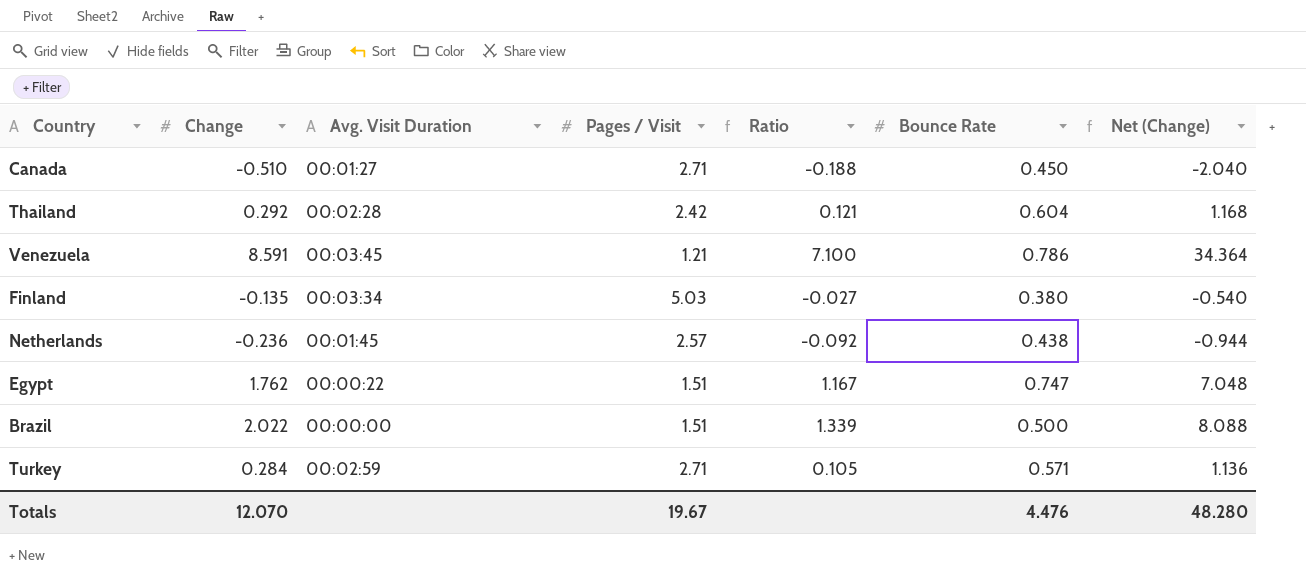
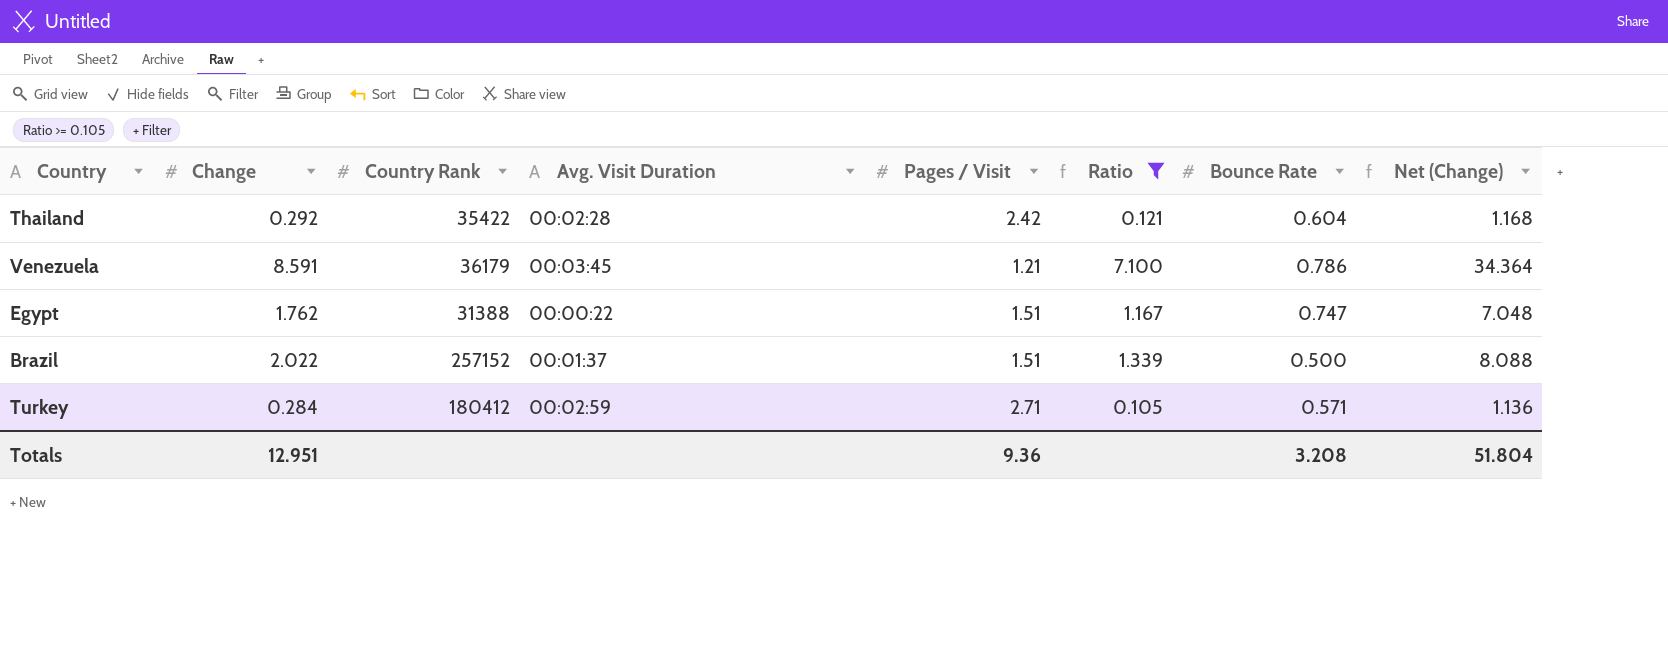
filter: none -> Ratio >= 0.105
column Country Rank | position: none -> 3
Brazil | Avg. Visit Duration: 00:00:00 -> 00:01:37
Totals | Change: 12.070 -> 12.951
Totals | Pages / Visit: 19.67 -> 9.36
Totals | Bounce Rate: 4.476 -> 3.208
Totals | Net (Change): 48.280 -> 51.804

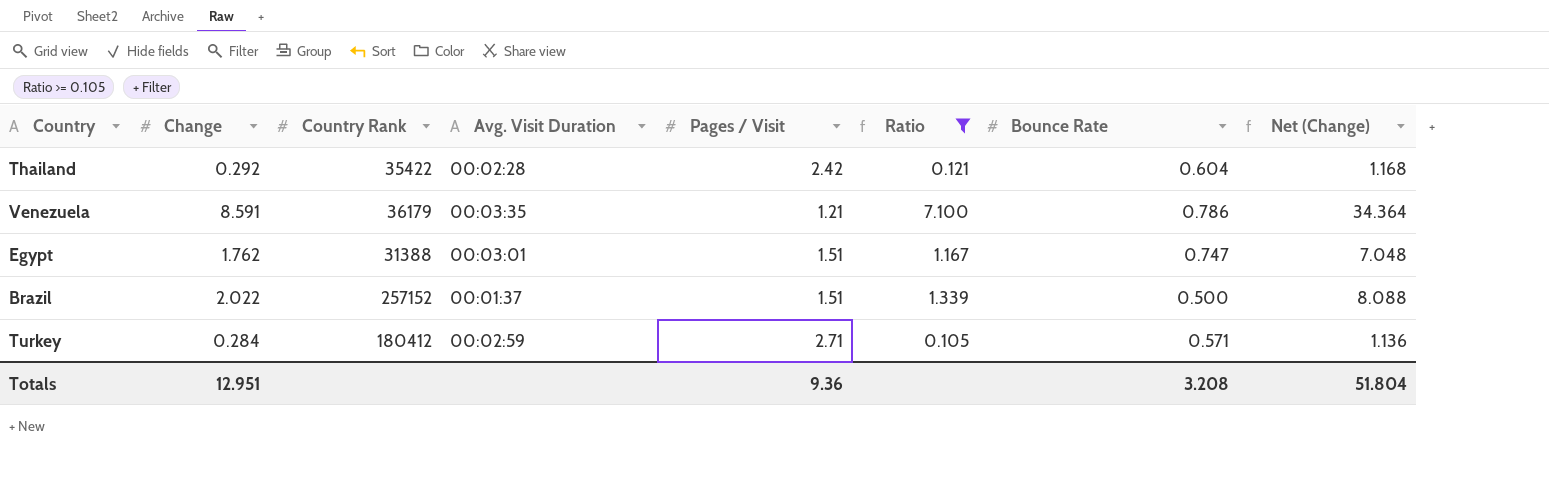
Venezuela | Avg. Visit Duration: 00:03:45 -> 00:03:35
Egypt | Avg. Visit Duration: 00:00:22 -> 00:03:01

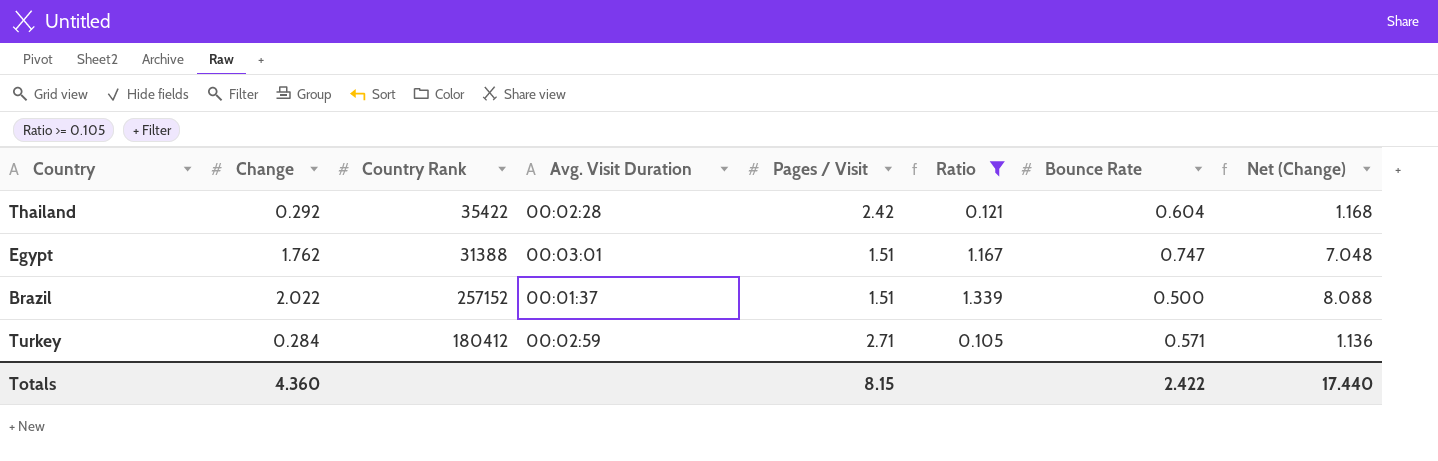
row Venezuela: 8.591 | 36179 | 00:03:35 | 1.21 | 7.100 | 0.786 | 34.364 -> none
Totals | Change: 12.951 -> 4.360
Totals | Pages / Visit: 9.36 -> 8.15
Totals | Bounce Rate: 3.208 -> 2.422
Totals | Net (Change): 51.804 -> 17.440

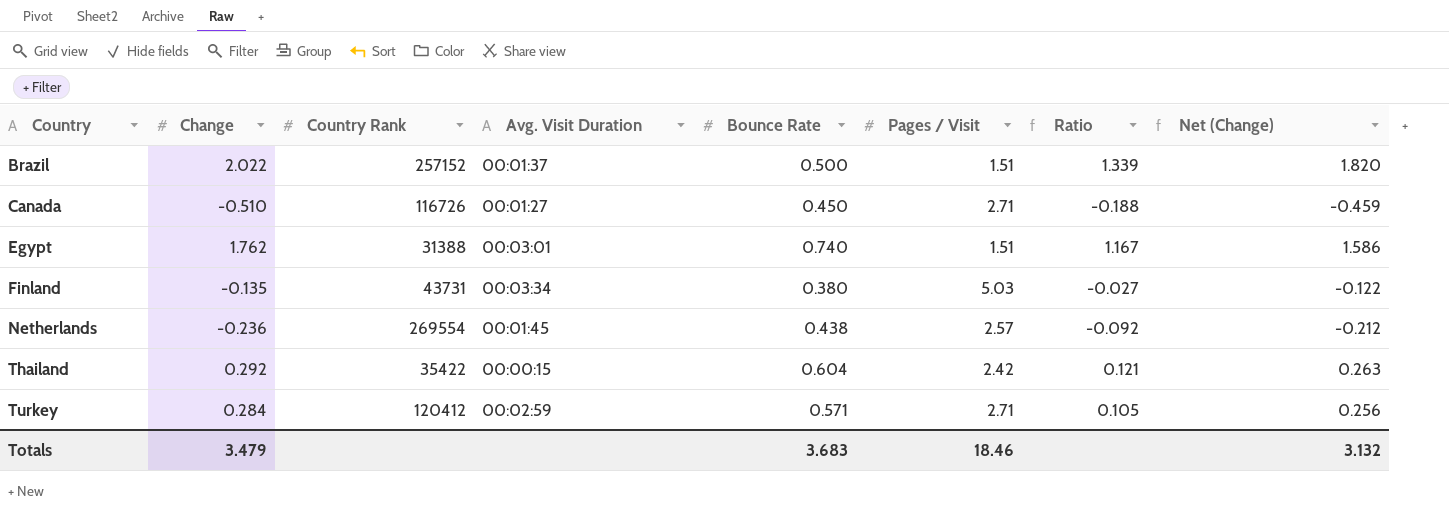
filter: Ratio >= 0.105 -> none
row order: none -> Country ascending
column Bounce Rate | position: 7 -> 5
column Net (Change) | formula: [Change] * 4 -> [Change] * 0.9
Egypt | Bounce Rate: 0.747 -> 0.740
Thailand | Avg. Visit Duration: 00:02:28 -> 00:00:15
Turkey | Country Rank: 180412 -> 120412
Totals | Change: 4.360 -> 3.479
Totals | Bounce Rate: 2.422 -> 3.683
Totals | Pages / Visit: 8.15 -> 18.46
Totals | Net (Change): 17.440 -> 3.132

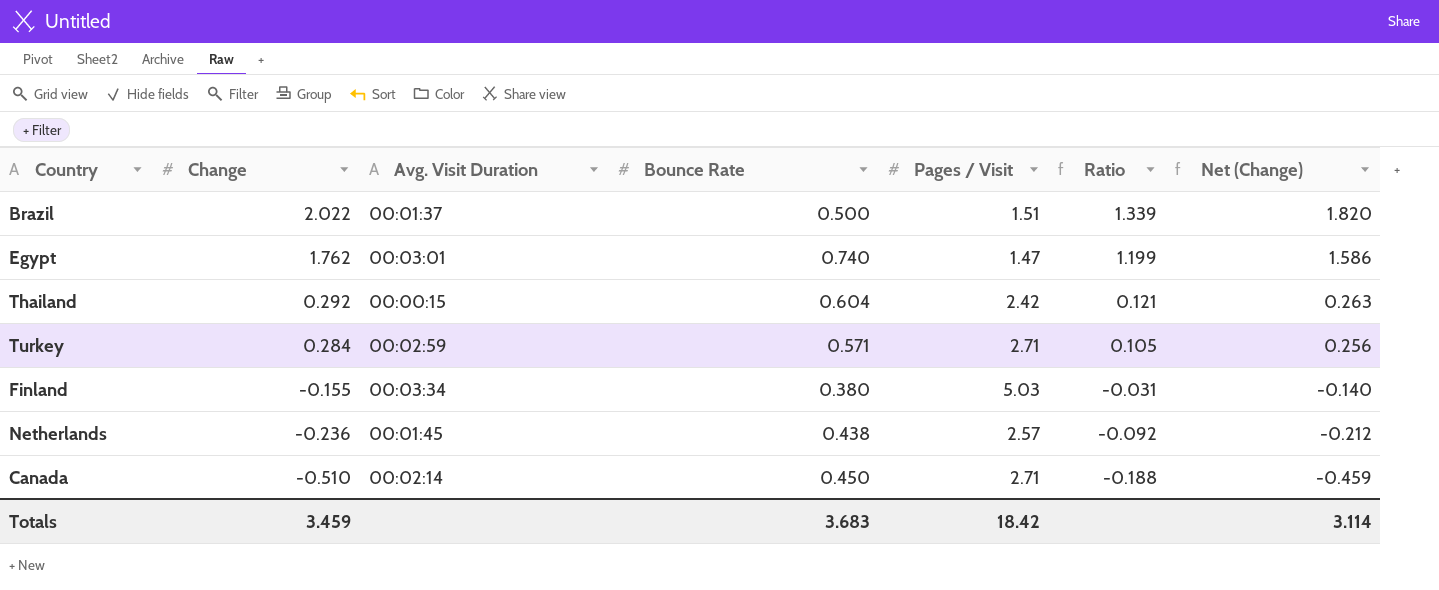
row order: Country ascending -> Change descending
column Country Rank | position: 3 -> none
Egypt | Pages / Visit: 1.51 -> 1.47
Egypt | Ratio: 1.167 -> 1.199
Finland | Change: -0.135 -> -0.155
Finland | Ratio: -0.027 -> -0.031
Finland | Net (Change): -0.122 -> -0.140
Canada | Avg. Visit Duration: 00:01:27 -> 00:02:14
Totals | Change: 3.479 -> 3.459
Totals | Pages / Visit: 18.46 -> 18.42
Totals | Net (Change): 3.132 -> 3.114

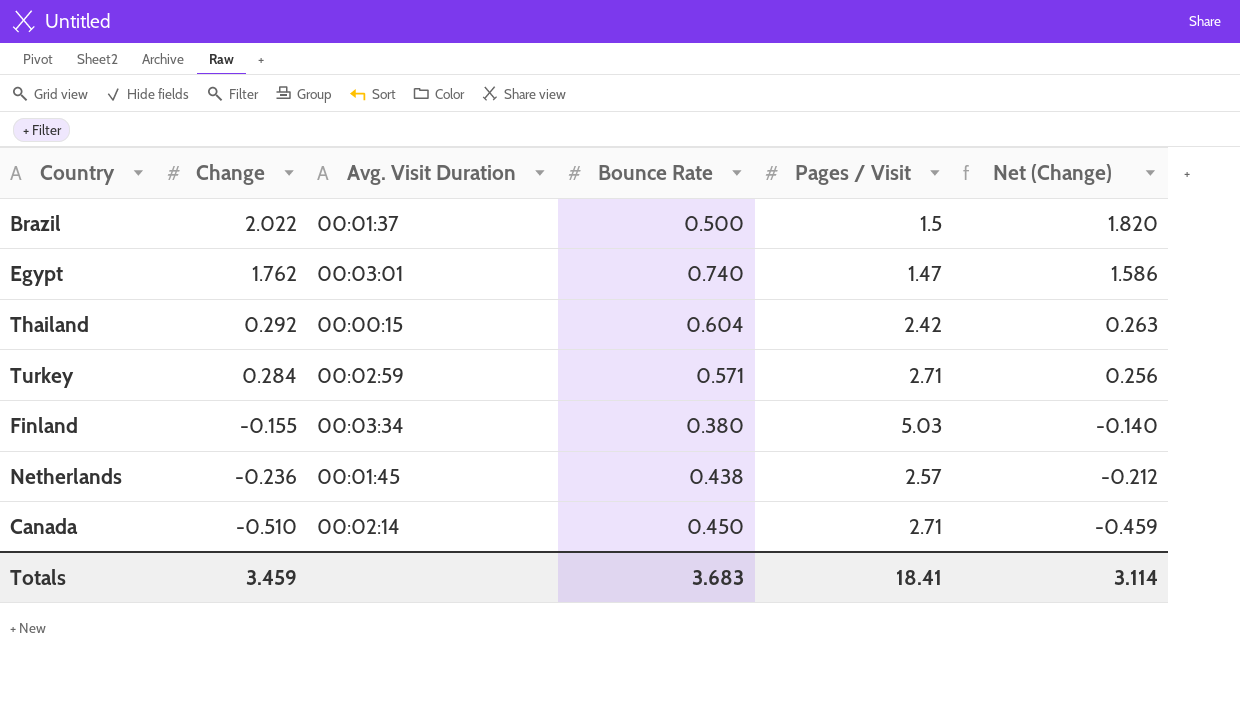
column Ratio | formula: [Change] / [Pages / Visit] -> none
Brazil | Pages / Visit: 1.51 -> 1.5
Totals | Pages / Visit: 18.42 -> 18.41

